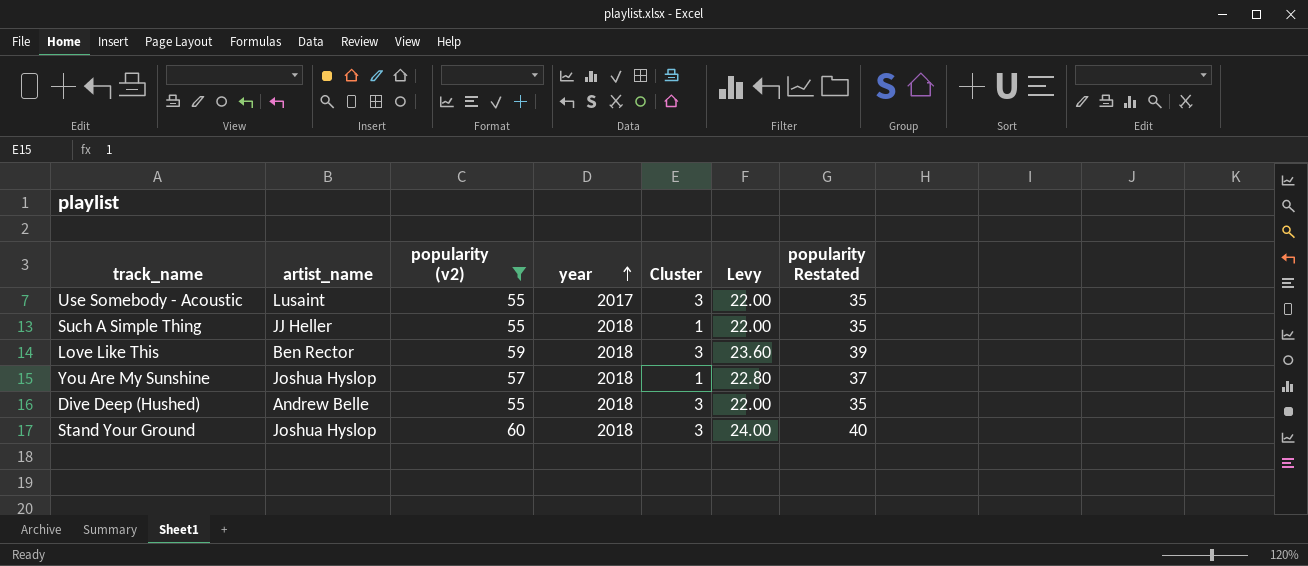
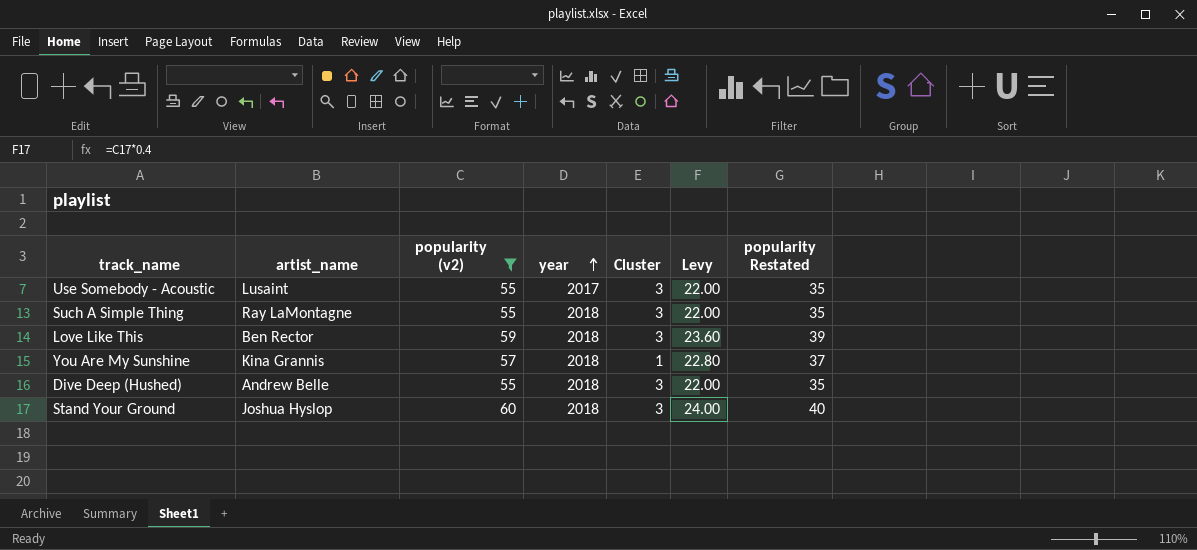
Such A Simple Thing | artist_name: JJ Heller -> Ray LaMontagne
Such A Simple Thing | Cluster: 1 -> 3
You Are My Sunshine | artist_name: Joshua Hyslop -> Kina Grannis

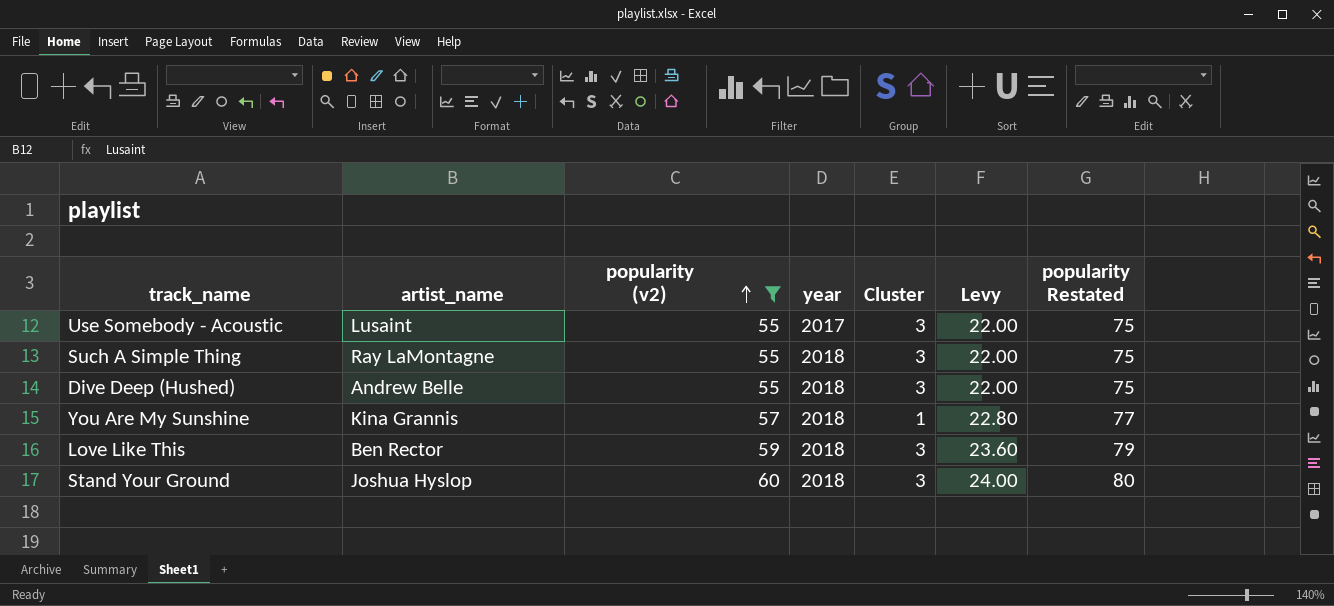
row order: year ascending -> popularity (v2) ascending
column popularity Restated | formula: [popularity (v2)] - 20 -> [popularity (v2)] + 20

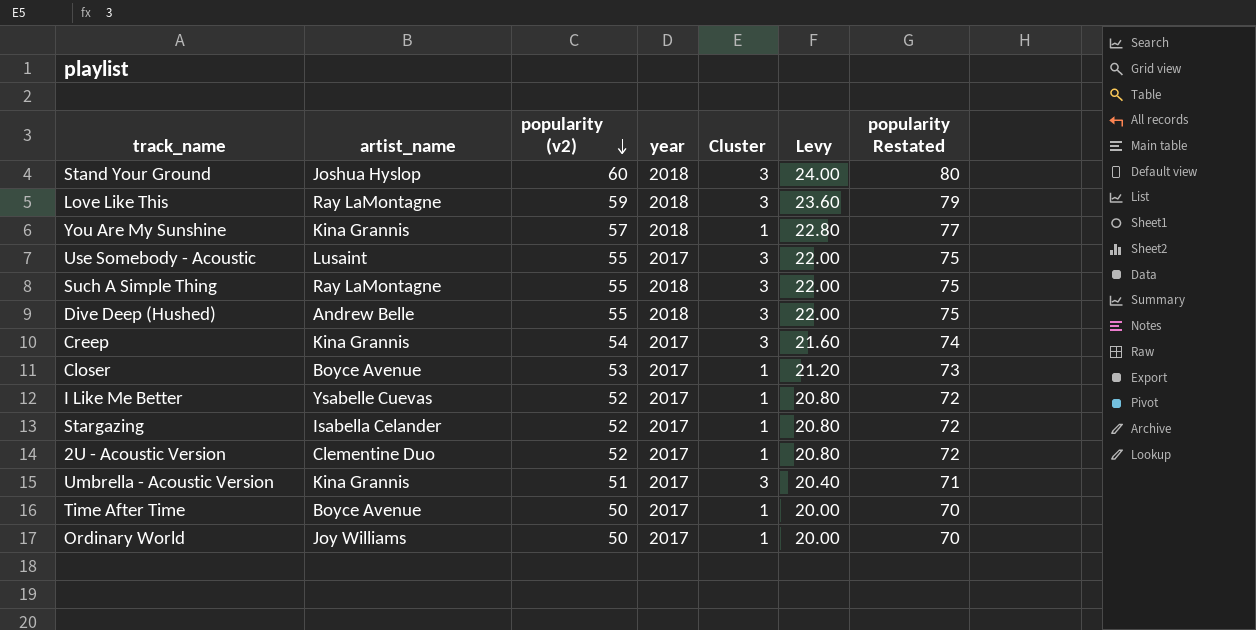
filter: popularity (v2) >= 55 -> none
row order: popularity (v2) ascending -> popularity (v2) descending
Love Like This | artist_name: Ben Rector -> Ray LaMontagne

